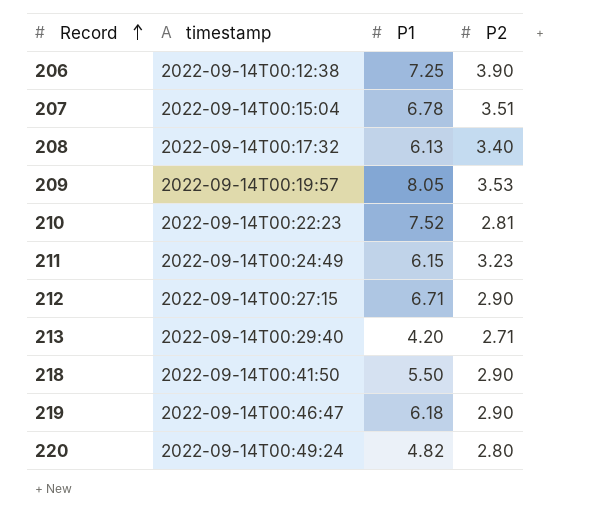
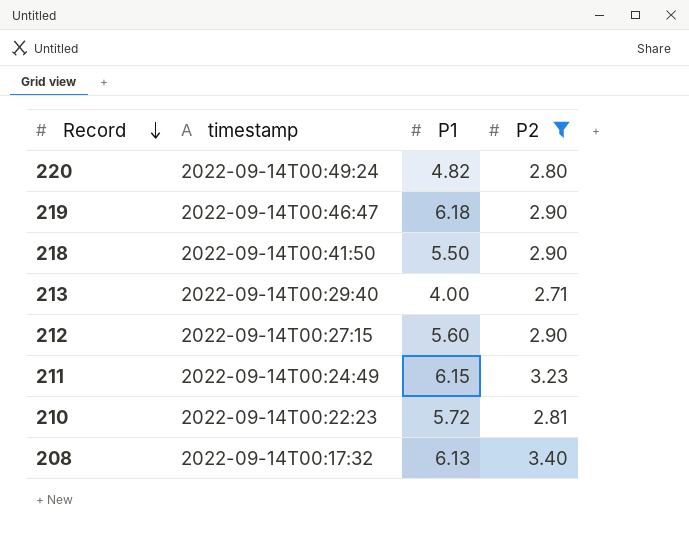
filter: none -> P2 <= 3.40
row order: Record ascending -> Record descending
213 | P1: 4.20 -> 4.00
212 | P1: 6.71 -> 5.60
210 | P1: 7.52 -> 5.72

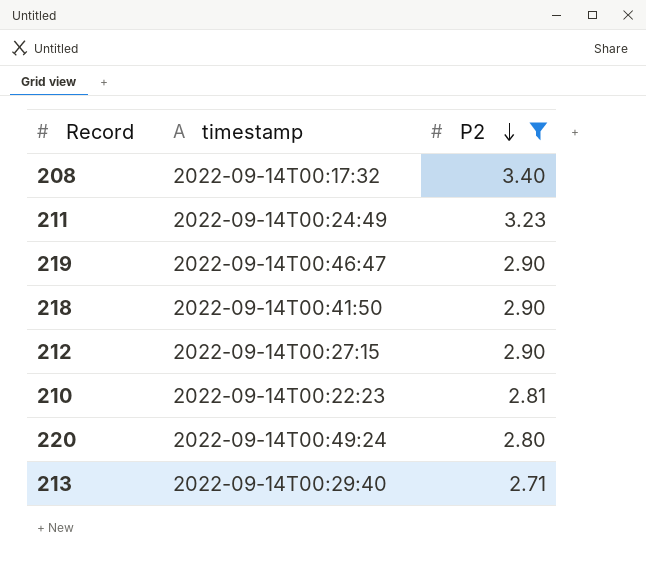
row order: Record descending -> P2 descending
column P1 | position: 3 -> none

